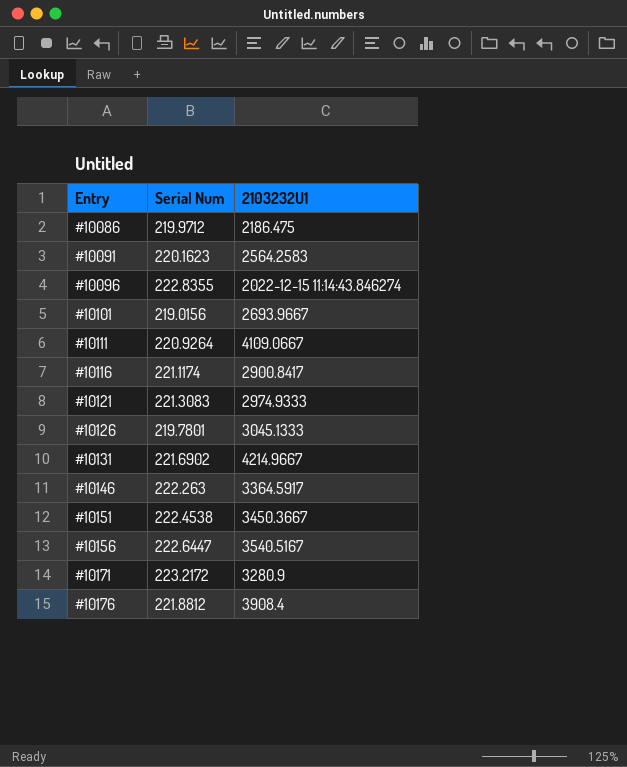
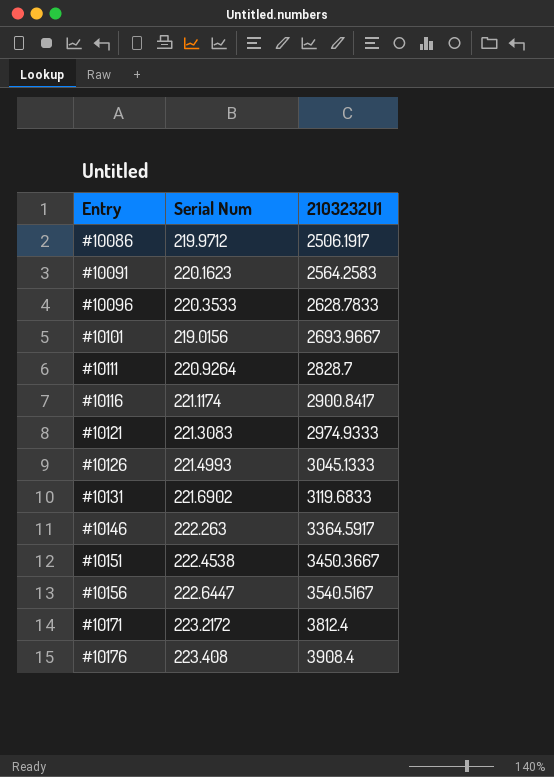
#10086 | 2103232U1: 2186.475 -> 2506.1917
#10096 | Serial Num: 222.8355 -> 220.3533
#10096 | 2103232U1: 2022-12-15 11:14:43.846274 -> 2628.7833
#10111 | 2103232U1: 4109.0667 -> 2828.7
#10126 | Serial Num: 219.7801 -> 221.4993
#10131 | 2103232U1: 4214.9667 -> 3119.6833
#10171 | 2103232U1: 3280.9 -> 3812.4
#10176 | Serial Num: 221.8812 -> 223.408

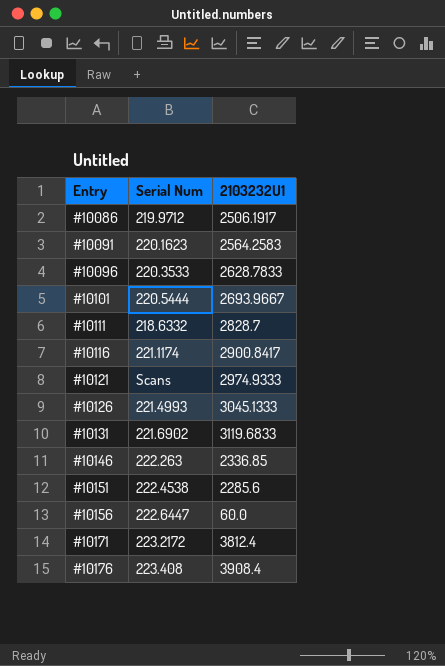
#10101 | Serial Num: 219.0156 -> 220.5444
#10111 | Serial Num: 220.9264 -> 218.6332
#10121 | Serial Num: 221.3083 -> Scans
#10146 | 2103232U1: 3364.5917 -> 2336.85
#10151 | 2103232U1: 3450.3667 -> 2285.6
#10156 | 2103232U1: 3540.5167 -> 60.0

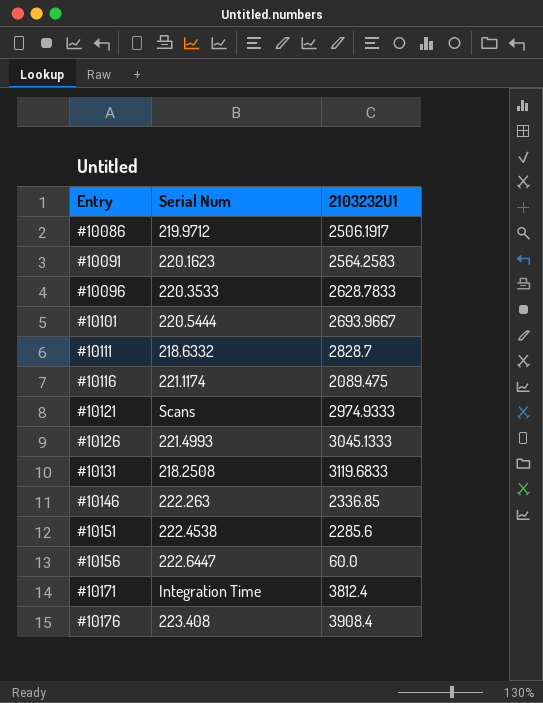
#10116 | 2103232U1: 2900.8417 -> 2089.475
#10131 | Serial Num: 221.6902 -> 218.2508
#10171 | Serial Num: 223.2172 -> Integration Time

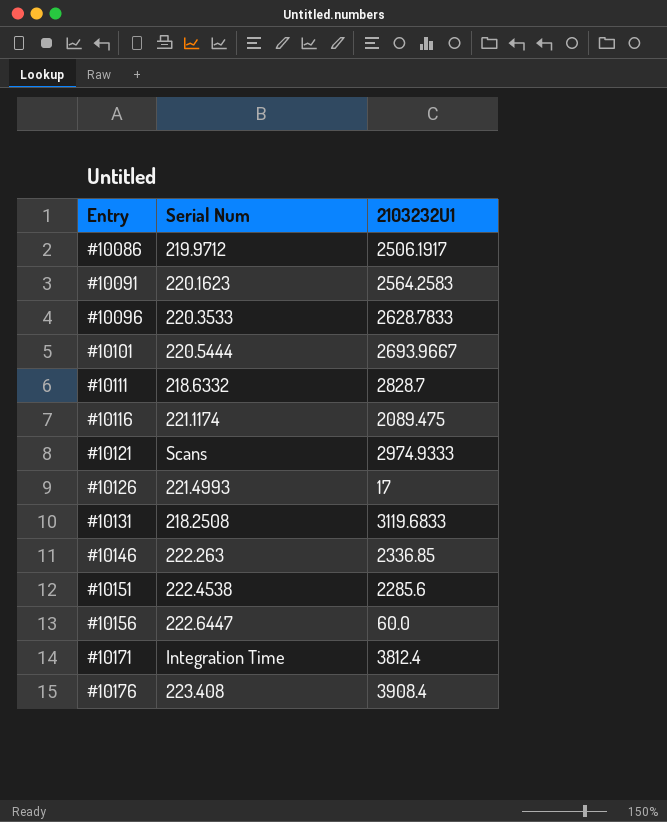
#10126 | 2103232U1: 3045.1333 -> 17

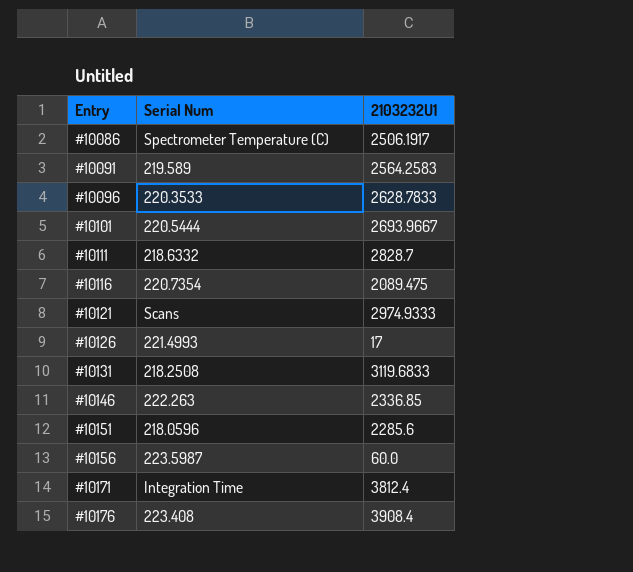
#10086 | Serial Num: 219.9712 -> Spectrometer Temperature (C)
#10091 | Serial Num: 220.1623 -> 219.589
#10116 | Serial Num: 221.1174 -> 220.7354
#10151 | Serial Num: 222.4538 -> 218.0596
#10156 | Serial Num: 222.6447 -> 223.5987

